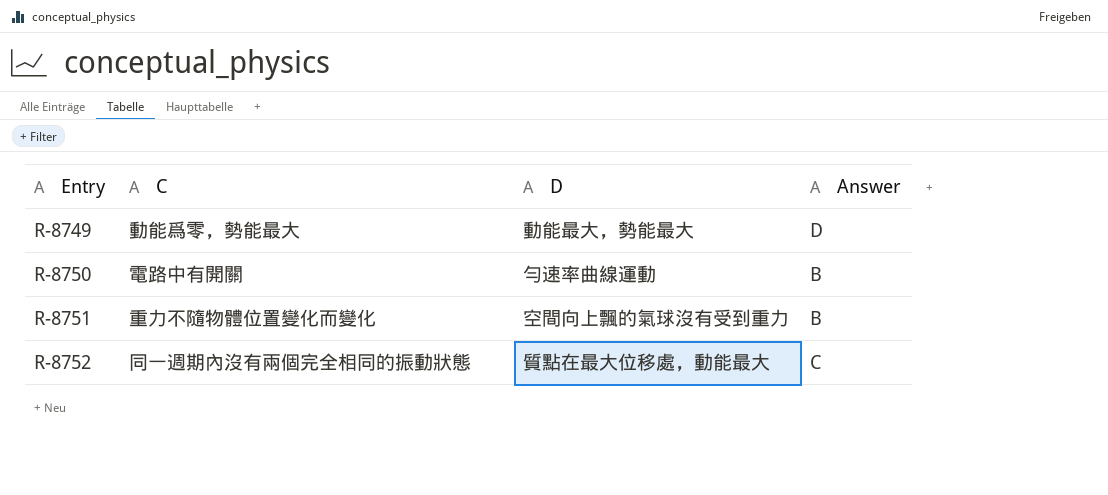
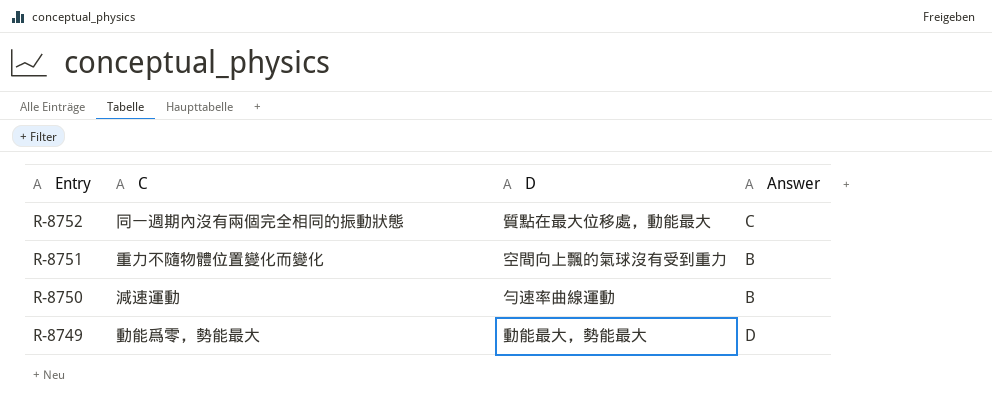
row order: Entry ascending -> Entry descending
R-8750 | C: 電路中有開關 -> 減速運動

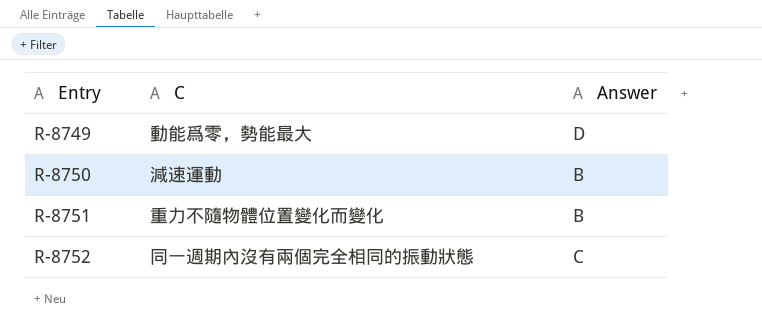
row order: Entry descending -> Entry ascending
column D | position: 3 -> none

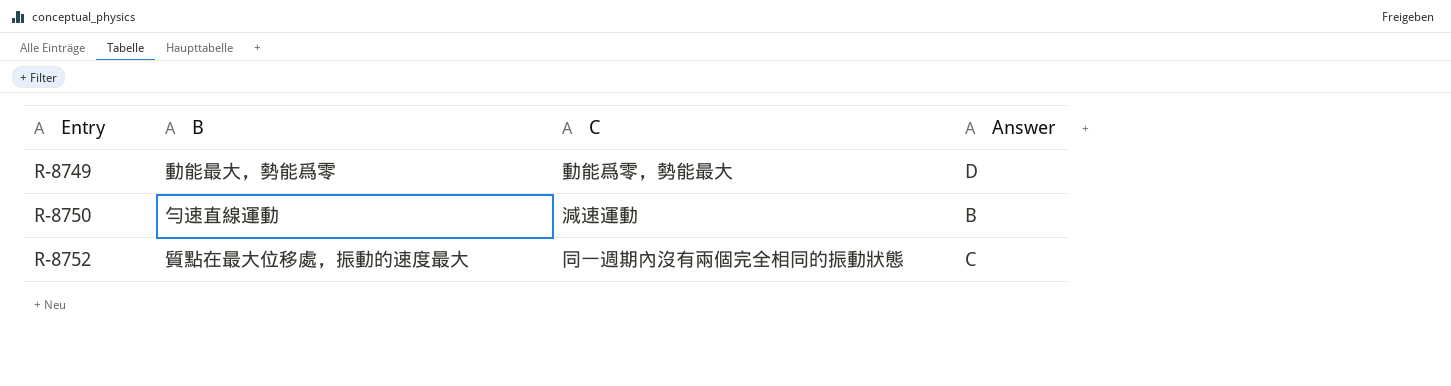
column B | position: none -> 2
row R-8751: 重力不隨物體位置變化而變化 | B -> none

